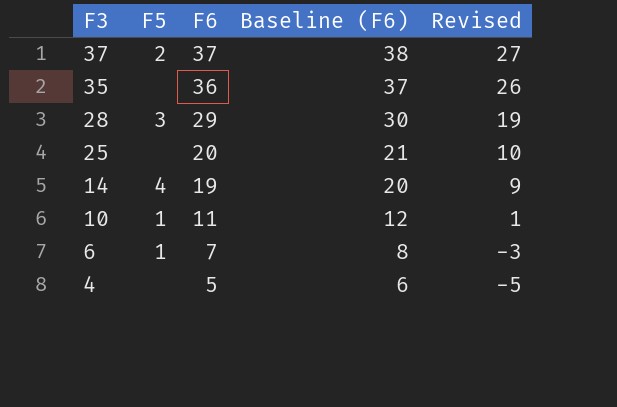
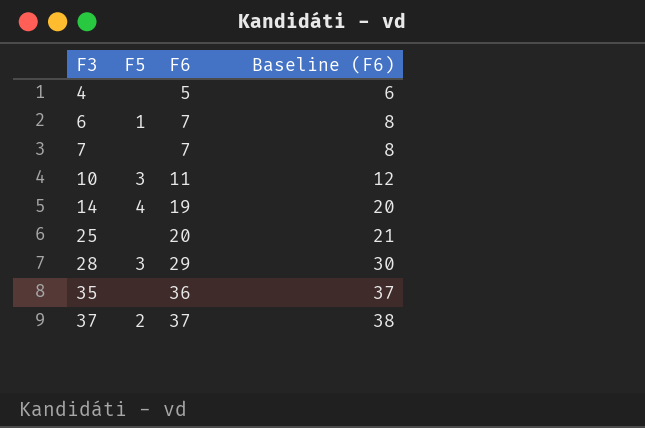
row order: F3 descending -> F3 ascending
column Revised | formula: [F6] - 10 -> none
row 7: none -> none | 7 | 8
10 | F5: 1 -> 3

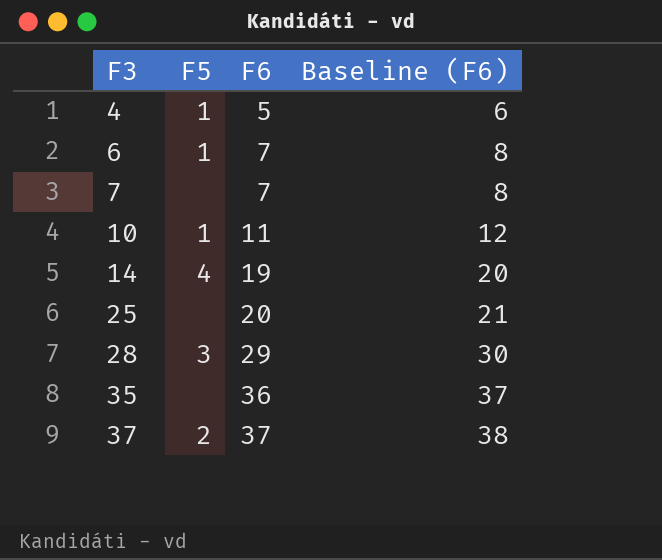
4 | F5: none -> 1
10 | F5: 3 -> 1

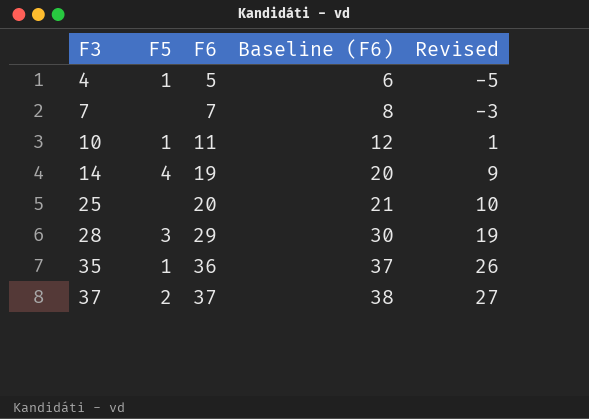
column Revised | formula: none -> [F6] - 10
row 6: 1 | 7 | 8 -> none
35 | F5: none -> 1

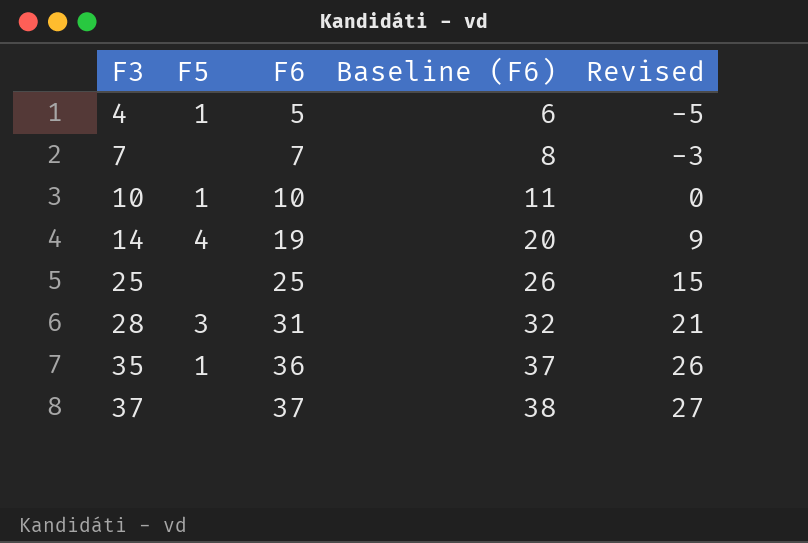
10 | F6: 11 -> 10
10 | Baseline (F6): 12 -> 11
10 | Revised: 1 -> 0
25 | F6: 20 -> 25
25 | Baseline (F6): 21 -> 26
25 | Revised: 10 -> 15
28 | F6: 29 -> 31
28 | Baseline (F6): 30 -> 32
28 | Revised: 19 -> 21
37 | F5: 2 -> none

